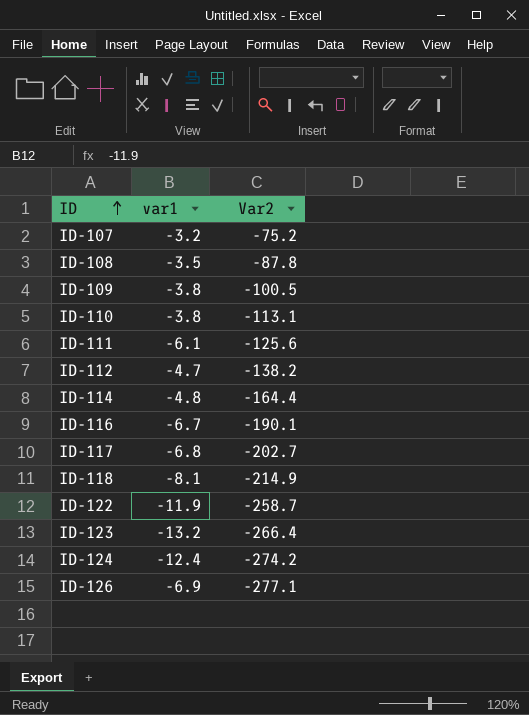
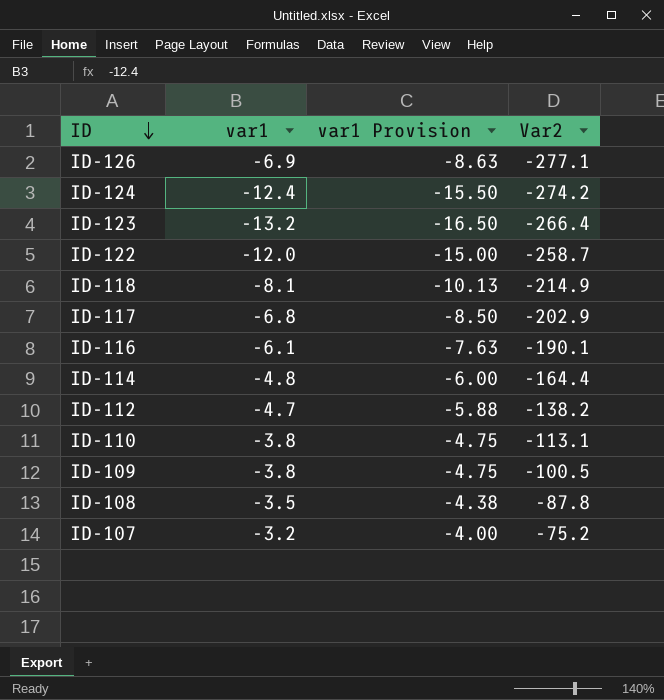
row order: ID ascending -> ID descending
column var1 Provision | formula: none -> [var1] * 1.25
row ID-111: -6.1 | -125.6 -> none
ID-122 | var1: -11.9 -> -12.0
ID-117 | Var2: -202.7 -> -202.9
ID-116 | var1: -6.7 -> -6.1

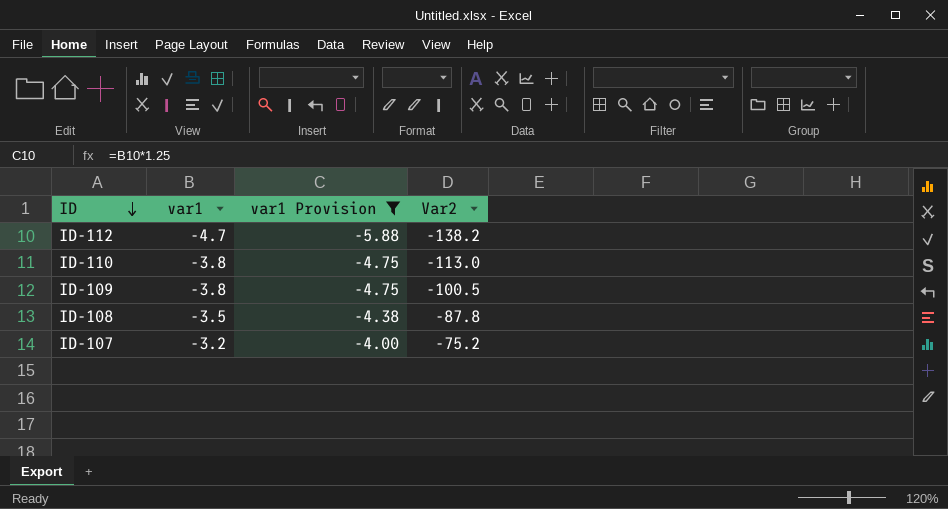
filter: none -> var1 Provision >= -5.88
ID-110 | Var2: -113.1 -> -113.0

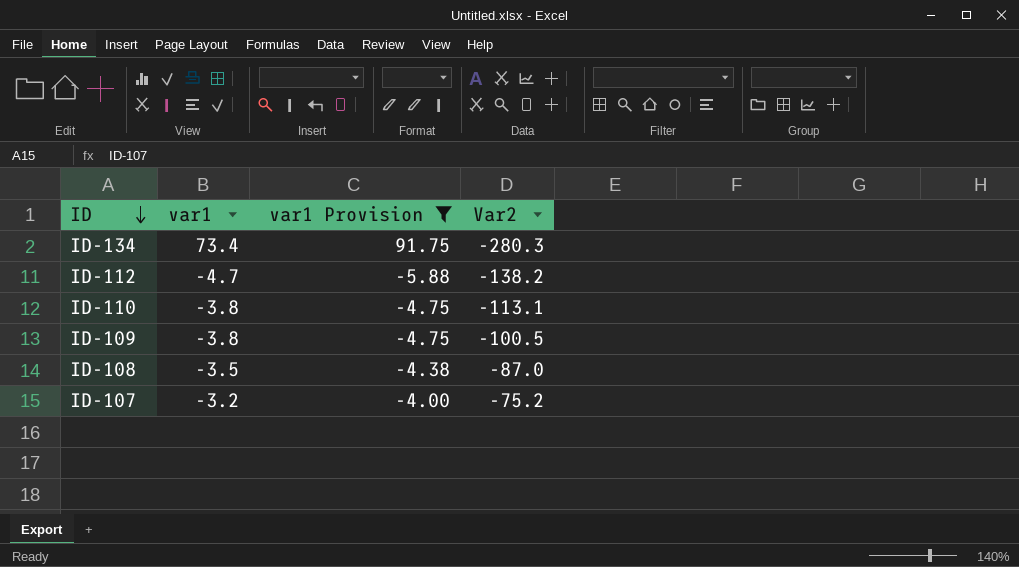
row ID-134: none -> 73.4 | 91.75 | -280.3
ID-110 | Var2: -113.0 -> -113.1
ID-108 | Var2: -87.8 -> -87.0

